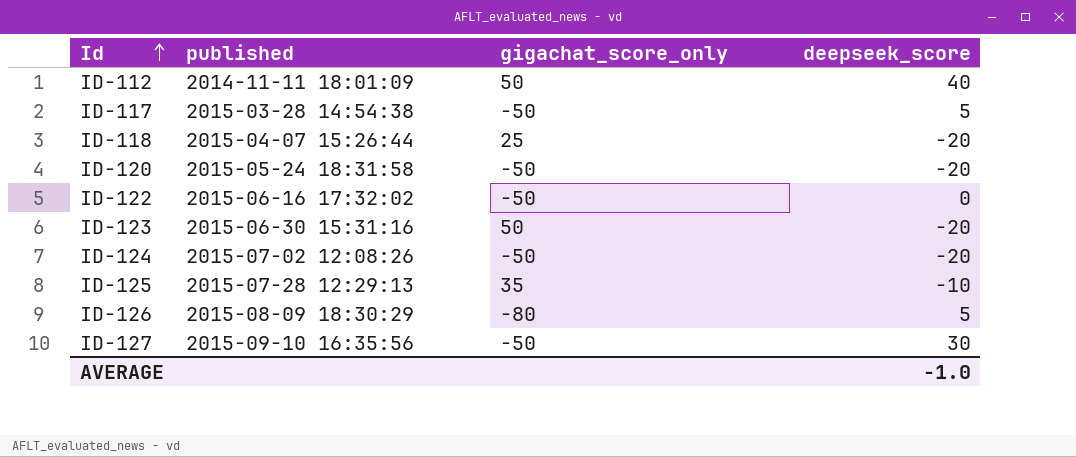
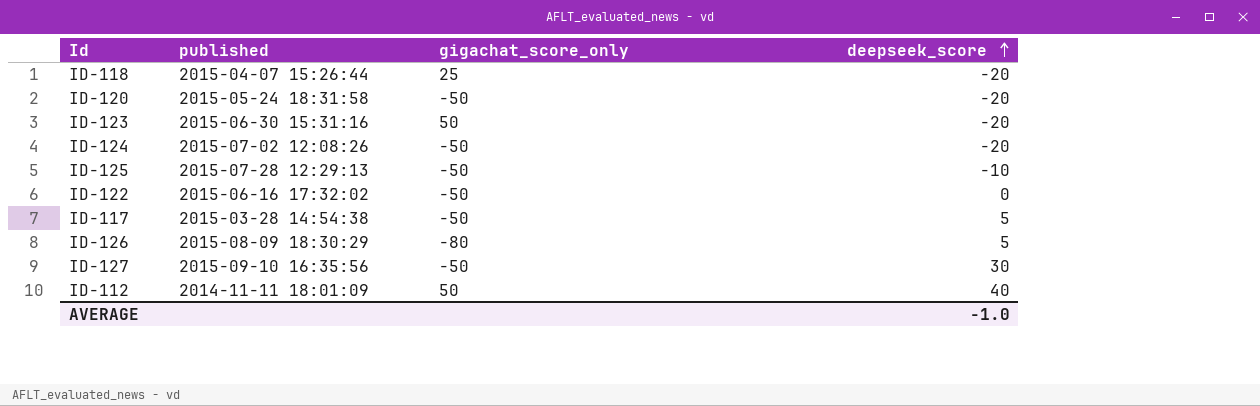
row order: Id ascending -> deepseek_score ascending
ID-125 | gigachat_score_only: 35 -> -50

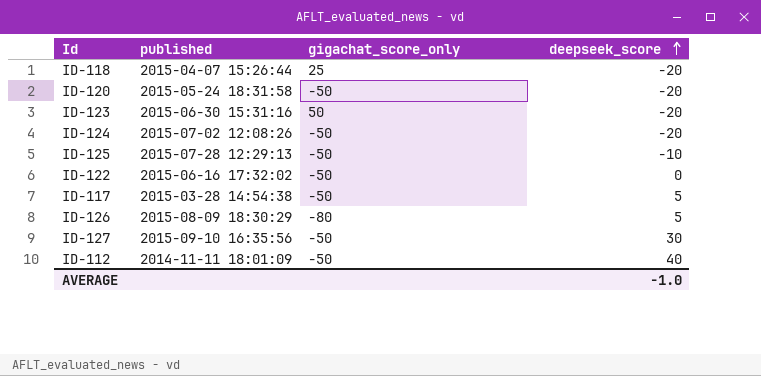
ID-112 | gigachat_score_only: 50 -> -50

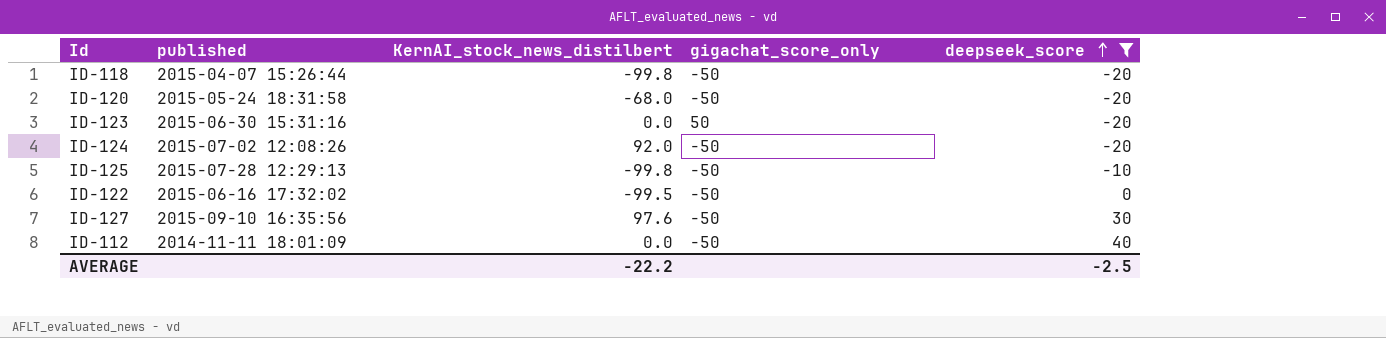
filter: none -> deepseek_score != 5
column KernAI_stock_news_distilbert | position: none -> 3
ID-118 | gigachat_score_only: 25 -> -50
AVERAGE | deepseek_score: -1.0 -> -2.5

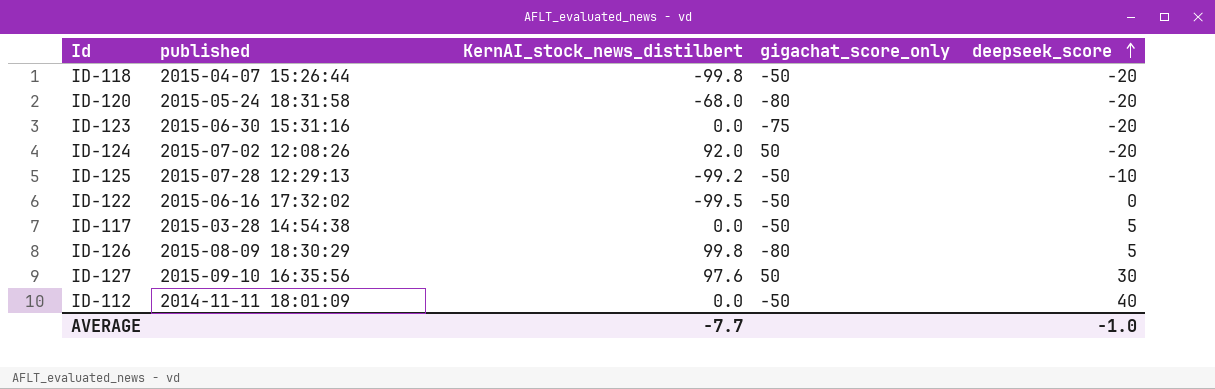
filter: deepseek_score != 5 -> none
ID-120 | gigachat_score_only: -50 -> -80
ID-123 | gigachat_score_only: 50 -> -75
ID-124 | gigachat_score_only: -50 -> 50
ID-125 | KernAI_stock_news_distilbert: -99.8 -> -99.2
ID-127 | gigachat_score_only: -50 -> 50
AVERAGE | KernAI_stock_news_distilbert: -22.2 -> -7.7
AVERAGE | deepseek_score: -2.5 -> -1.0

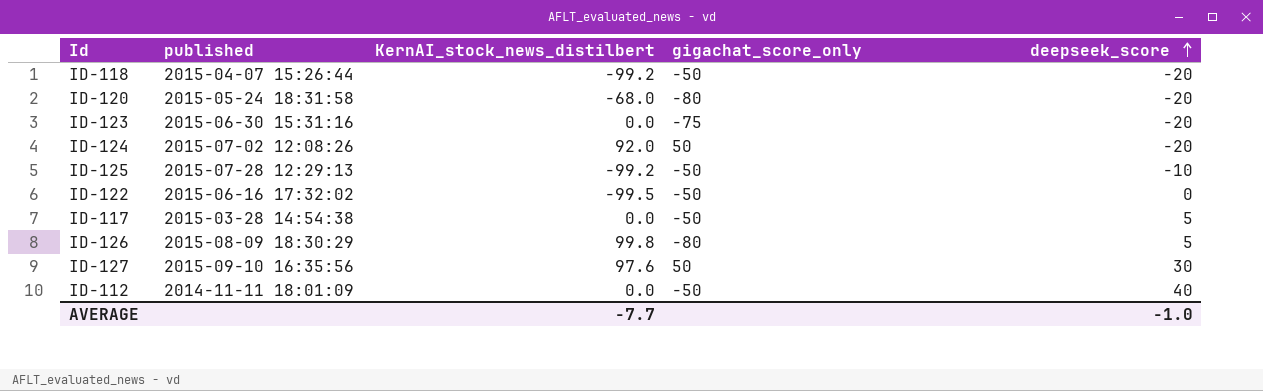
ID-118 | KernAI_stock_news_distilbert: -99.8 -> -99.2

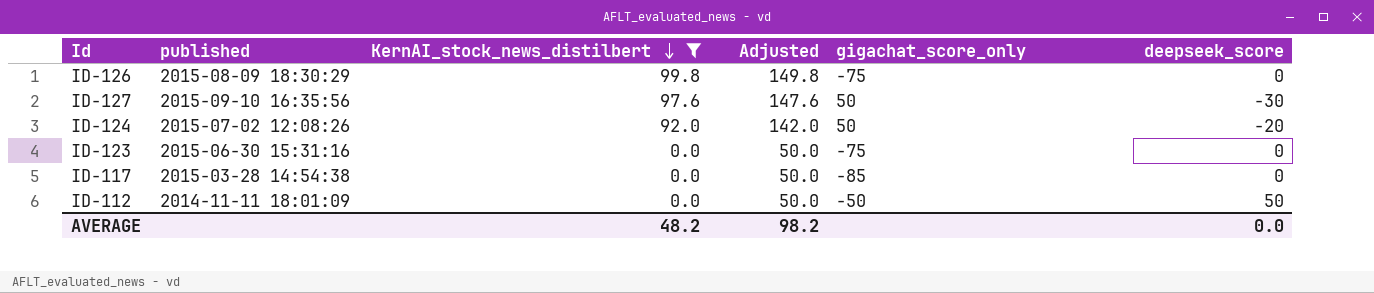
filter: none -> KernAI_stock_news_distilbert >= 0.0
row order: deepseek_score ascending -> KernAI_stock_news_distilbert descending
column Adjusted | formula: none -> [KernAI_stock_news_distilbert] + 50
ID-126 | gigachat_score_only: -80 -> -75
ID-126 | deepseek_score: 5 -> 0
ID-127 | deepseek_score: 30 -> -30
ID-123 | deepseek_score: -20 -> 0
ID-117 | gigachat_score_only: -50 -> -85
ID-117 | deepseek_score: 5 -> 0
ID-112 | deepseek_score: 40 -> 50
AVERAGE | KernAI_stock_news_distilbert: -7.7 -> 48.2
AVERAGE | deepseek_score: -1.0 -> 0.0

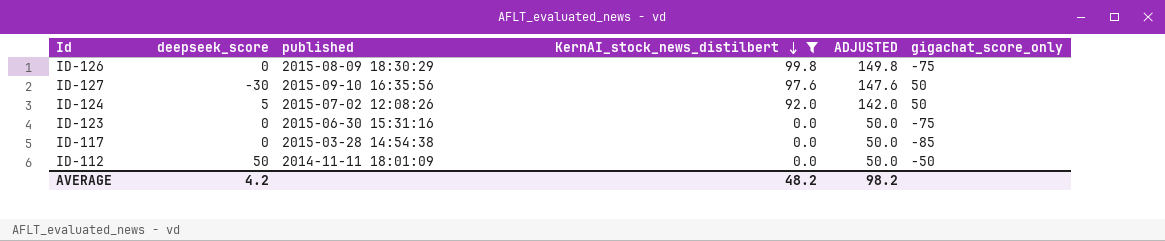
column deepseek_score | position: 6 -> 2
column name: Adjusted -> ADJUSTED
ID-124 | deepseek_score: -20 -> 5
AVERAGE | deepseek_score: 0.0 -> 4.2

